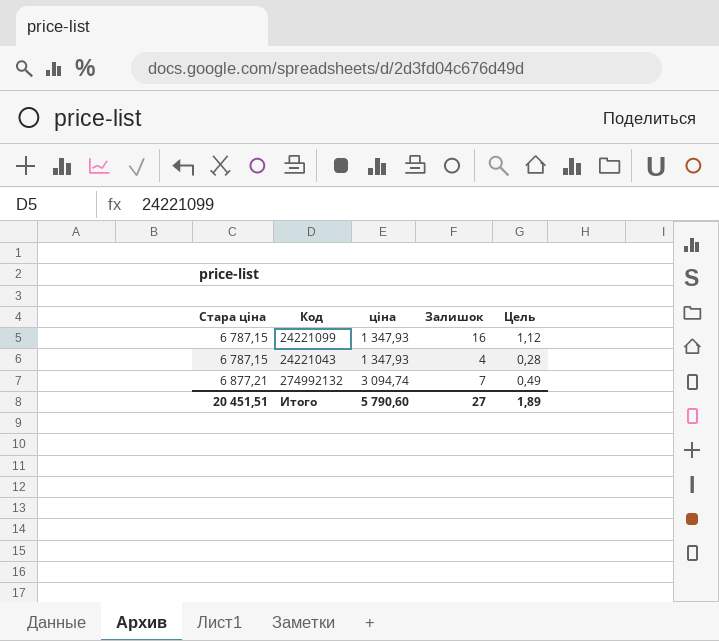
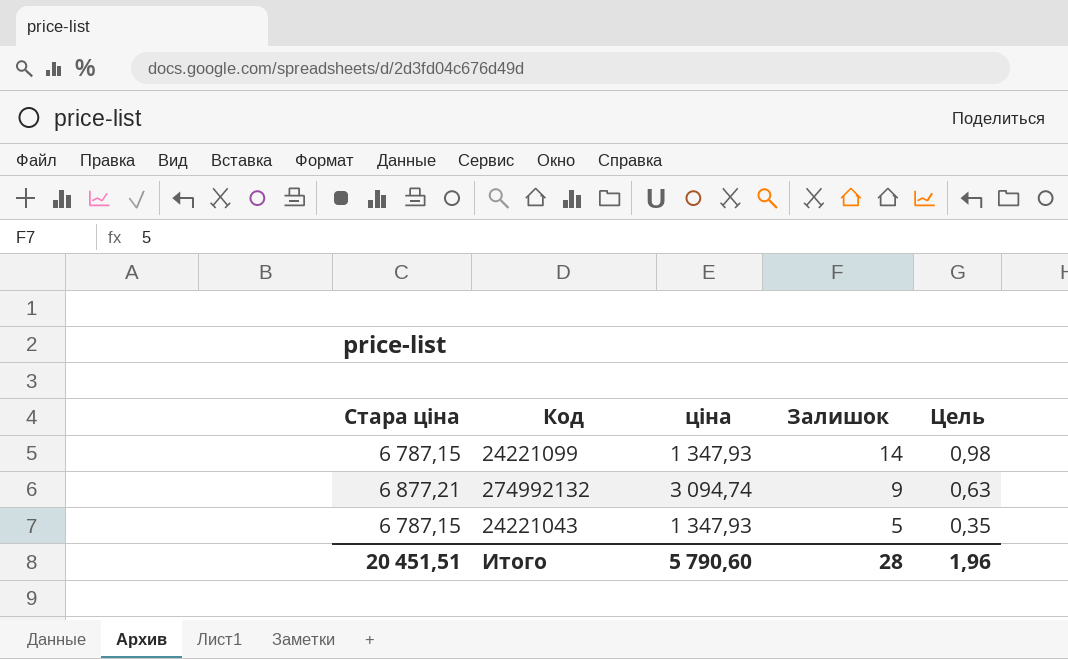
row order: Стара ціна ascending -> Залишок descending
24221099 | Залишок: 16 -> 14
24221099 | Цель: 1,12 -> 0,98
274992132 | Залишок: 7 -> 9
274992132 | Цель: 0,49 -> 0,63
24221043 | Залишок: 4 -> 5
24221043 | Цель: 0,28 -> 0,35
Итого | Залишок: 27 -> 28
Итого | Цель: 1,89 -> 1,96

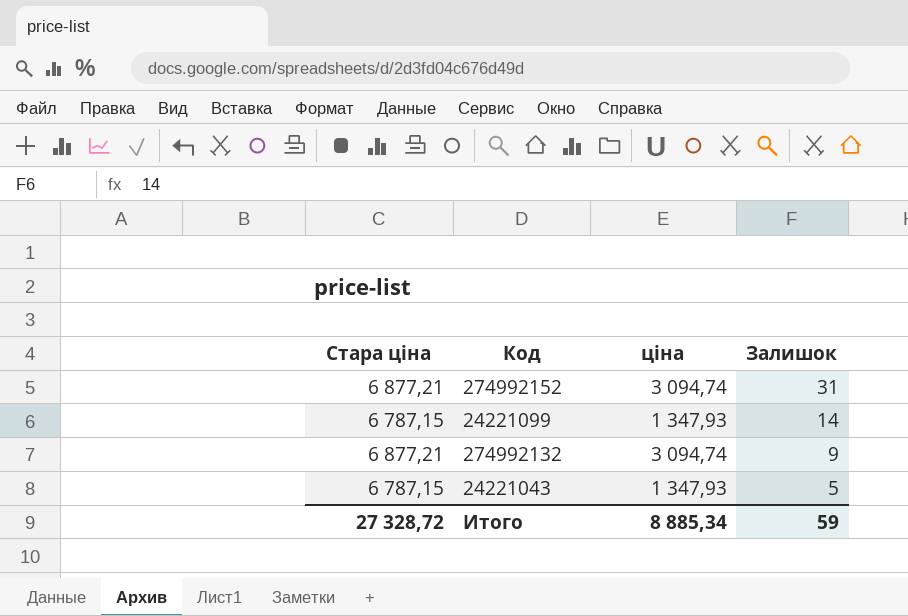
column Цель | formula: [Залишок] * 0,07 -> none
row 274992152: none -> 6 877,21 | 3 094,74 | 31
Итого | Стара ціна: 20 451,51 -> 27 328,72
Итого | ціна: 5 790,60 -> 8 885,34
Итого | Залишок: 28 -> 59

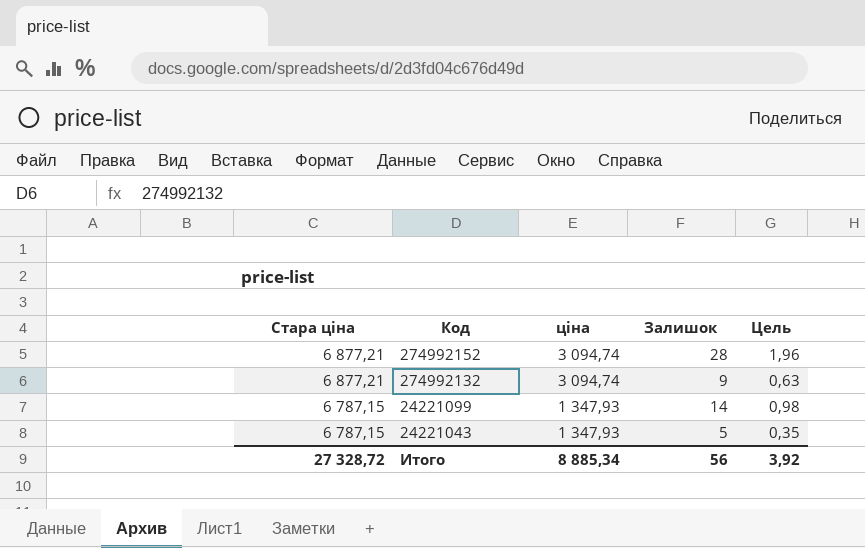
row order: Залишок descending -> Стара ціна descending
column Цель | formula: none -> [Залишок] * 0,07
274992152 | Залишок: 31 -> 28
Итого | Залишок: 59 -> 56

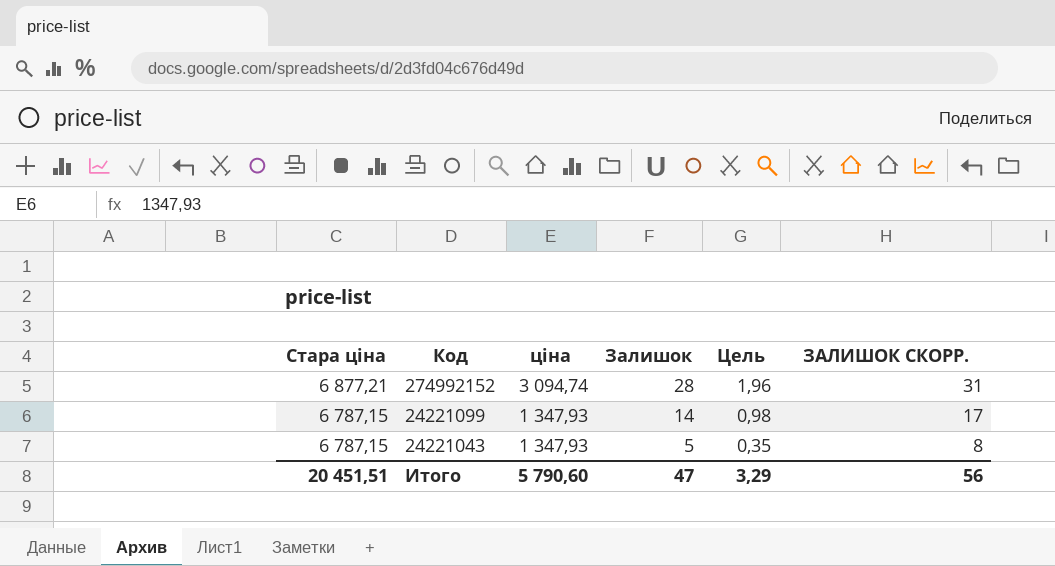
column ЗАЛИШОК СКОРР. | formula: none -> [Залишок] + 3
row 274992132: 6 877,21 | 3 094,74 | 9 | 0,63 -> none
Итого | Стара ціна: 27 328,72 -> 20 451,51
Итого | ціна: 8 885,34 -> 5 790,60
Итого | Залишок: 56 -> 47
Итого | Цель: 3,92 -> 3,29

